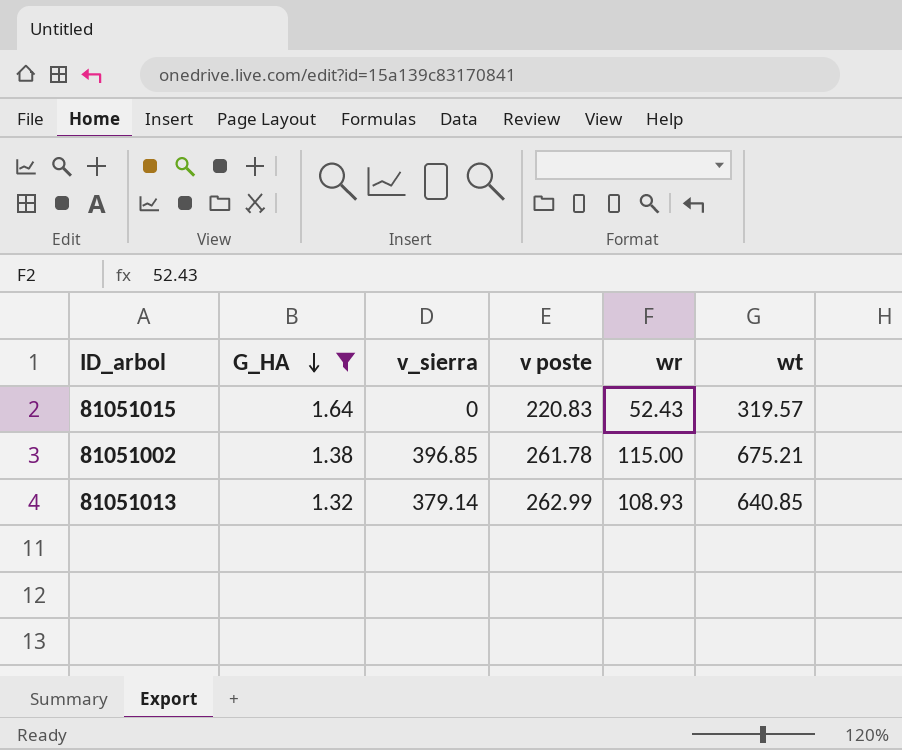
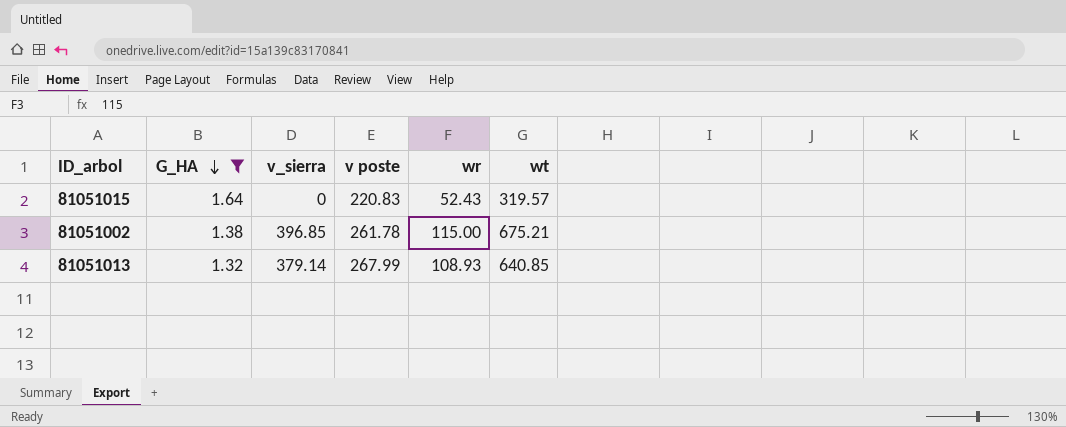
81051013 | v poste: 262.99 -> 267.99

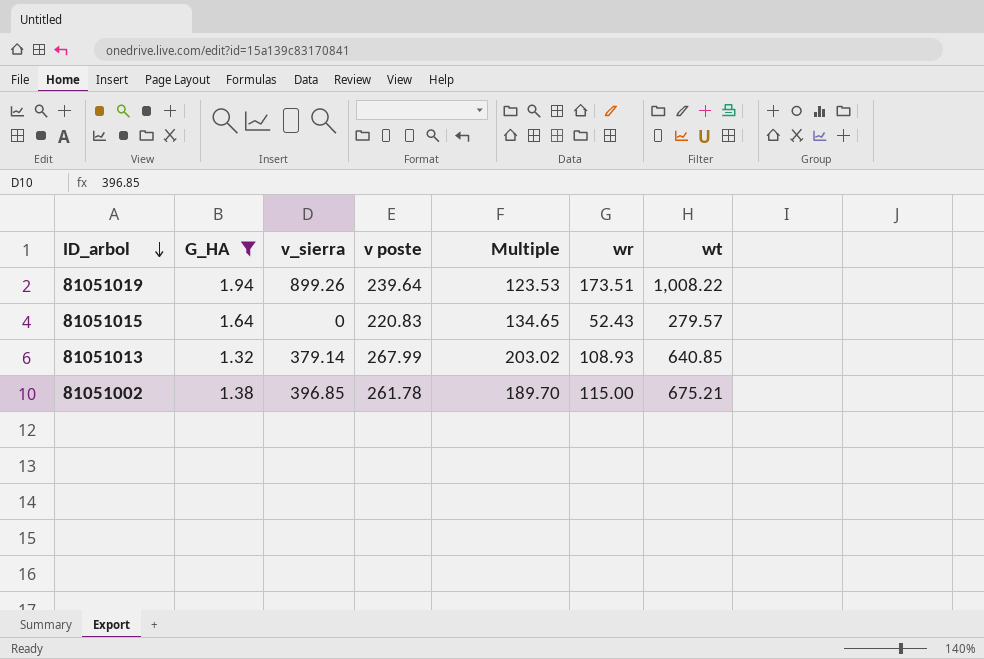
row order: G_HA descending -> ID_arbol descending
column Multiple | formula: none -> [v poste] / [G_HA]
row 81051019: none -> 1.94 | 899.26 | 239.64 | 123.53 | 173.51 | 1,008.22
81051015 | wt: 319.57 -> 279.57

